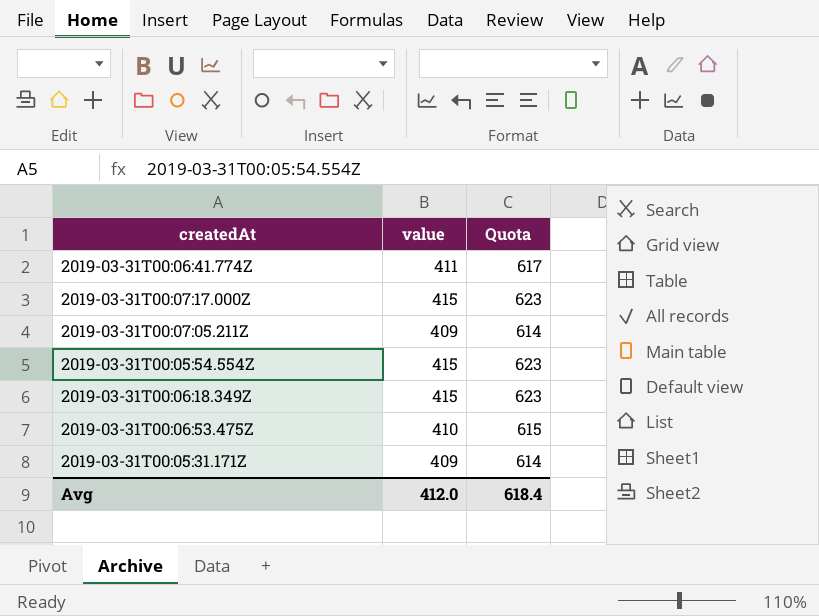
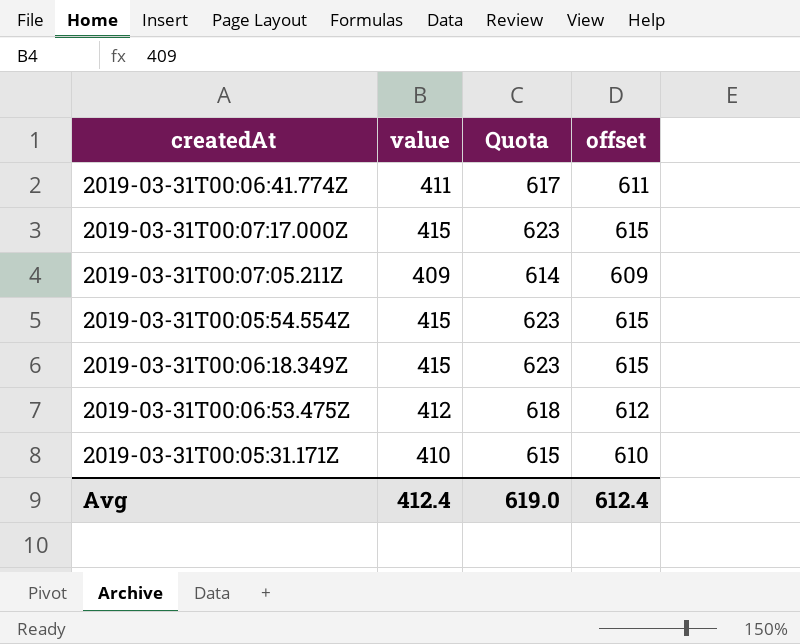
column offset | formula: none -> [value] + 200
2019-03-31T00:06:53.475Z | value: 410 -> 412
2019-03-31T00:06:53.475Z | Quota: 615 -> 618
2019-03-31T00:05:31.171Z | value: 409 -> 410
2019-03-31T00:05:31.171Z | Quota: 614 -> 615
Avg | value: 412.0 -> 412.4
Avg | Quota: 618.4 -> 619.0

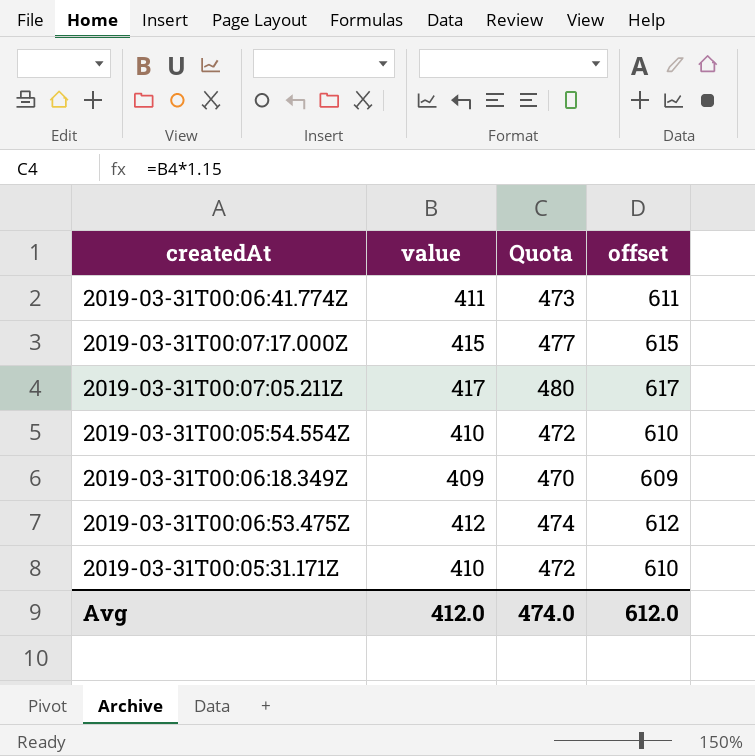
column Quota | formula: [value] * 1.5 -> [value] * 1.15
2019-03-31T00:07:05.211Z | value: 409 -> 417
2019-03-31T00:07:05.211Z | offset: 609 -> 617
2019-03-31T00:05:54.554Z | value: 415 -> 410
2019-03-31T00:05:54.554Z | offset: 615 -> 610
2019-03-31T00:06:18.349Z | value: 415 -> 409
2019-03-31T00:06:18.349Z | offset: 615 -> 609
Avg | value: 412.4 -> 412.0
Avg | Quota: 619.0 -> 474.0
Avg | offset: 612.4 -> 612.0

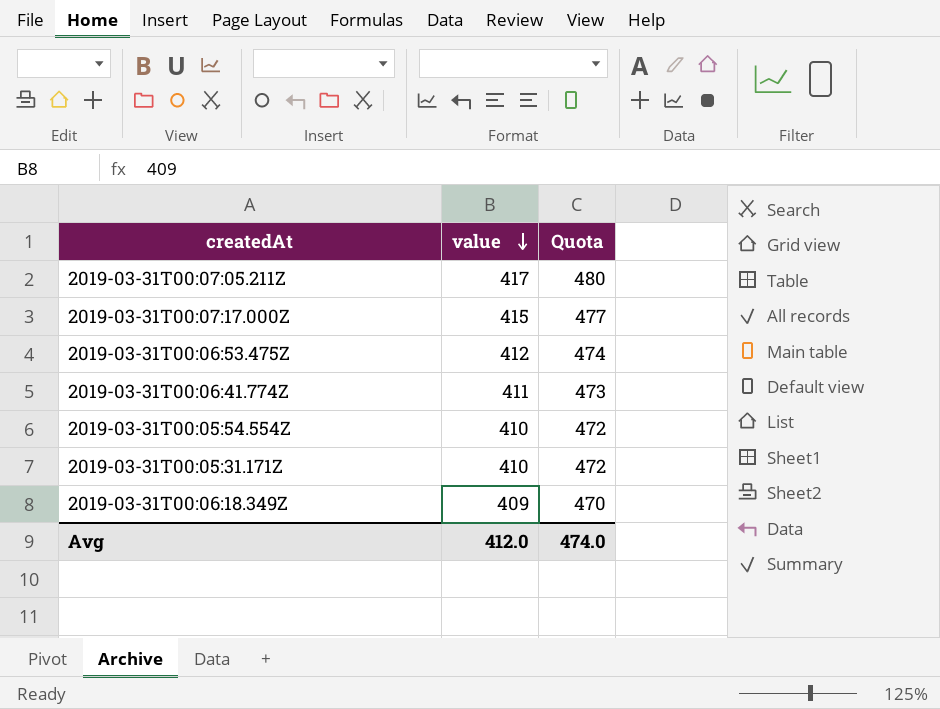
row order: none -> value descending
column offset | formula: [value] + 200 -> none

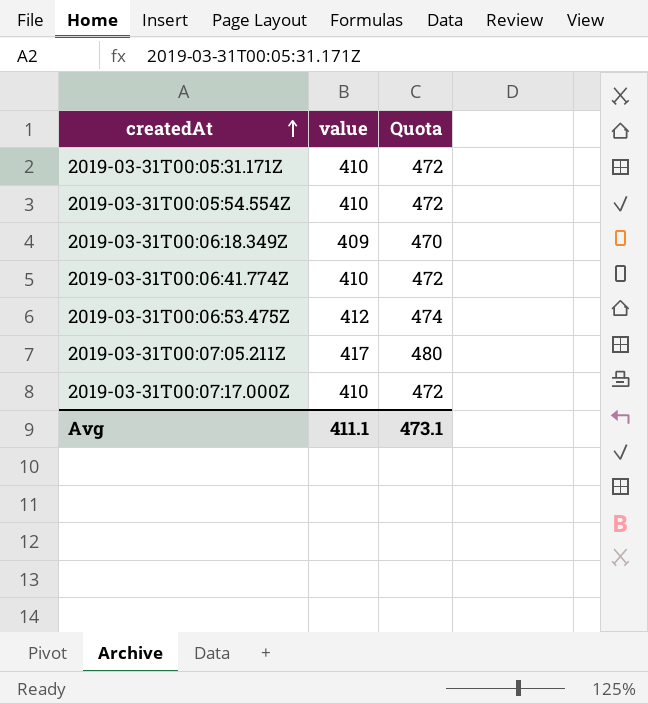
row order: value descending -> createdAt ascending
2019-03-31T00:06:41.774Z | value: 411 -> 410
2019-03-31T00:06:41.774Z | Quota: 473 -> 472
2019-03-31T00:07:17.000Z | value: 415 -> 410
2019-03-31T00:07:17.000Z | Quota: 477 -> 472
Avg | value: 412.0 -> 411.1
Avg | Quota: 474.0 -> 473.1

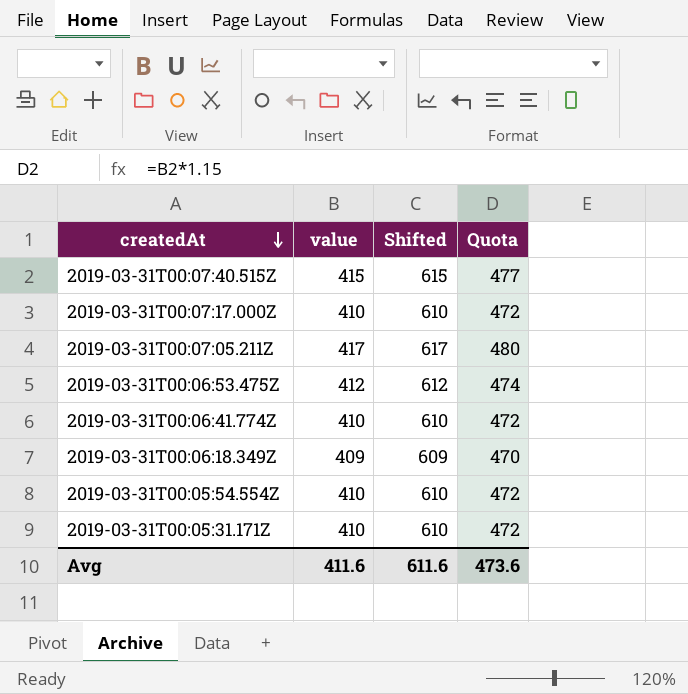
row order: createdAt ascending -> createdAt descending
column Shifted | formula: none -> [value] + 200
row 2019-03-31T00:07:40.515Z: none -> 415 | 615 | 477
Avg | value: 411.1 -> 411.6
Avg | Quota: 473.1 -> 473.6

